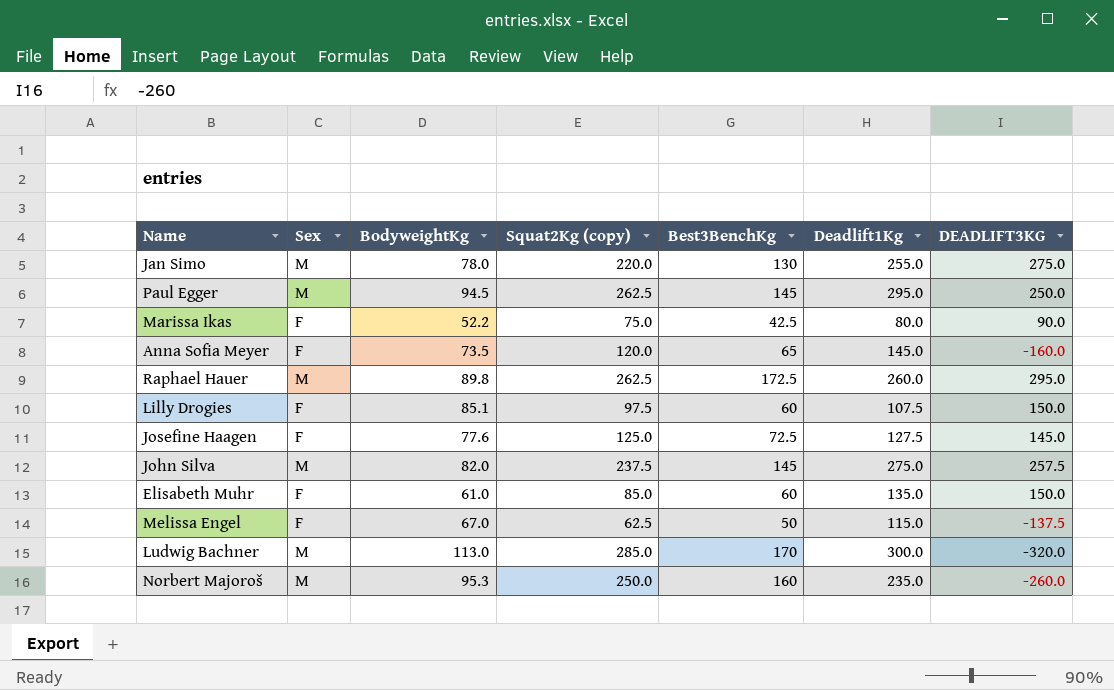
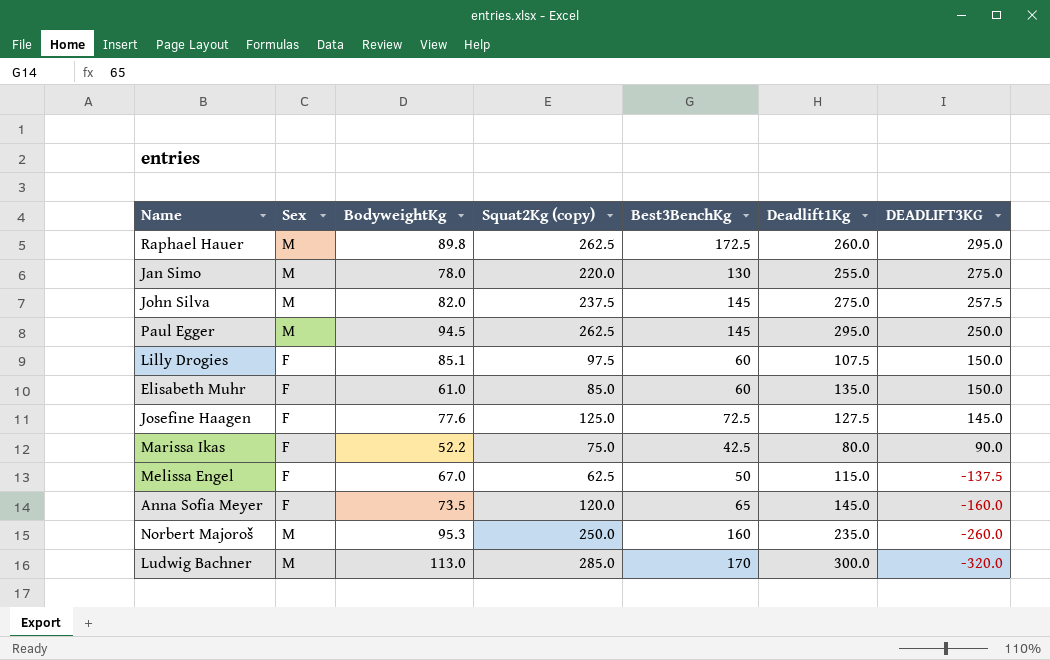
row order: none -> DEADLIFT3KG descending

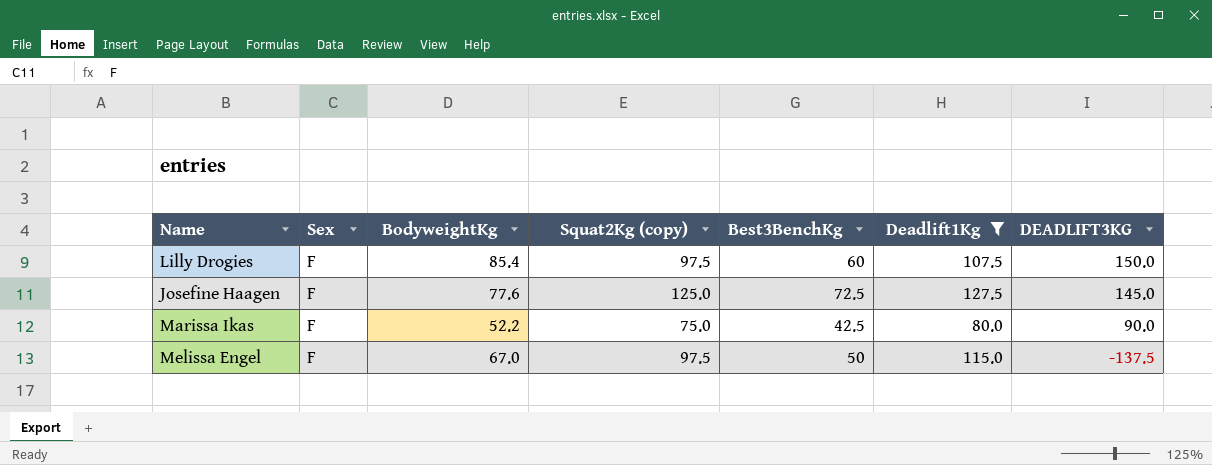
filter: none -> Deadlift1Kg <= 127.5
Lilly Drogies | BodyweightKg: 85.1 -> 85.4
Melissa Engel | Squat2Kg (copy): 62.5 -> 97.5

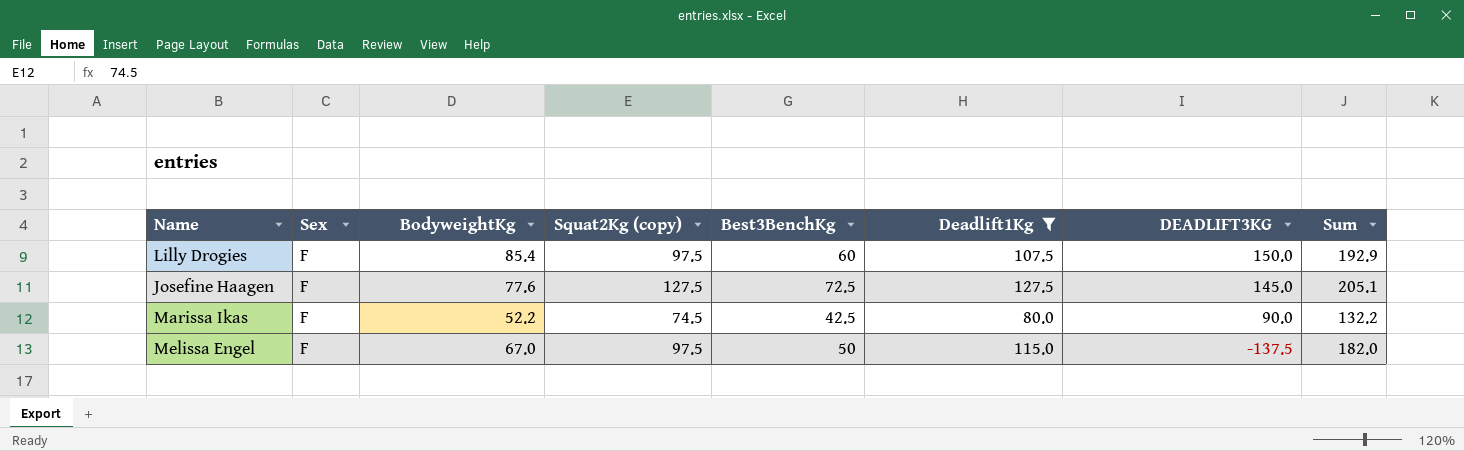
column Sum | formula: none -> [BodyweightKg] + [Deadlift1Kg]
Josefine Haagen | Squat2Kg (copy): 125.0 -> 127.5
Marissa Ikas | Squat2Kg (copy): 75.0 -> 74.5

